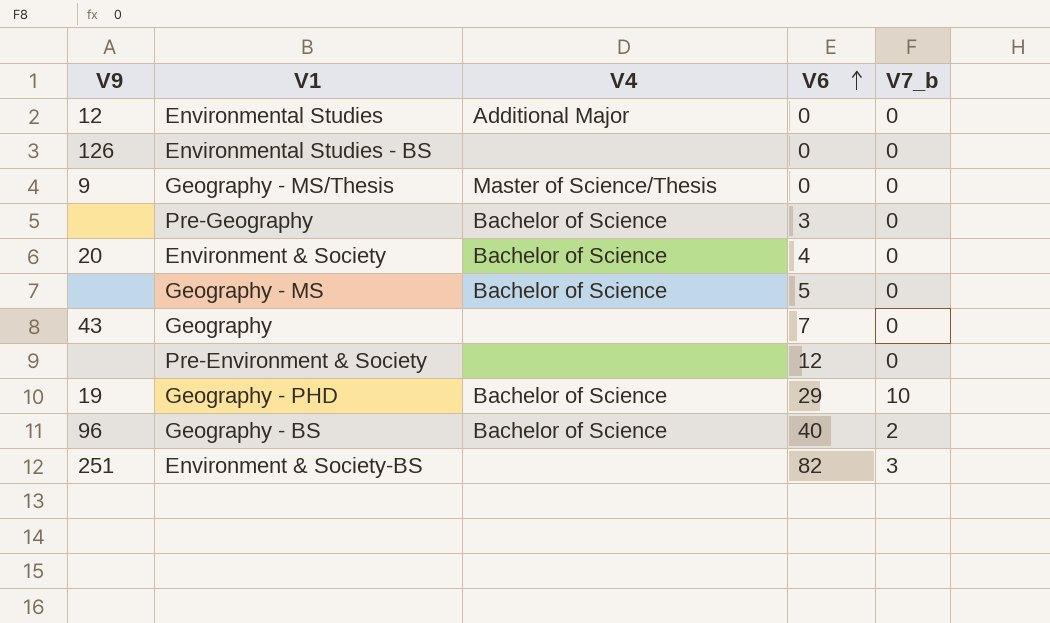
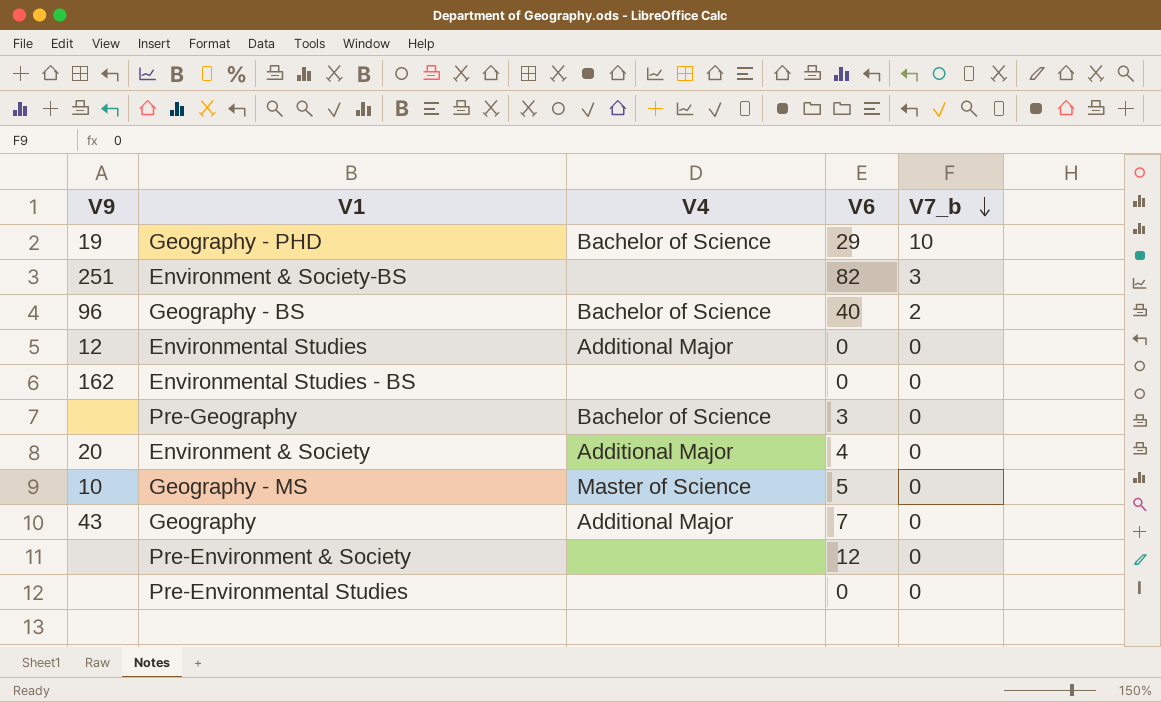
row order: V6 ascending -> V7_b descending
row Geography - MS/Thesis: 9 | Master of Science/Thesis | 0 | 0 -> none
Environmental Studies - BS | V9: 126 -> 162
Environment & Society | V4: Bachelor of Science -> Additional Major
Geography - MS | V9: none -> 10
Geography - MS | V4: Bachelor of Science -> Master of Science
Geography | V4: none -> Additional Major
row Pre-Environmental Studies: none -> none | none | 0 | 0

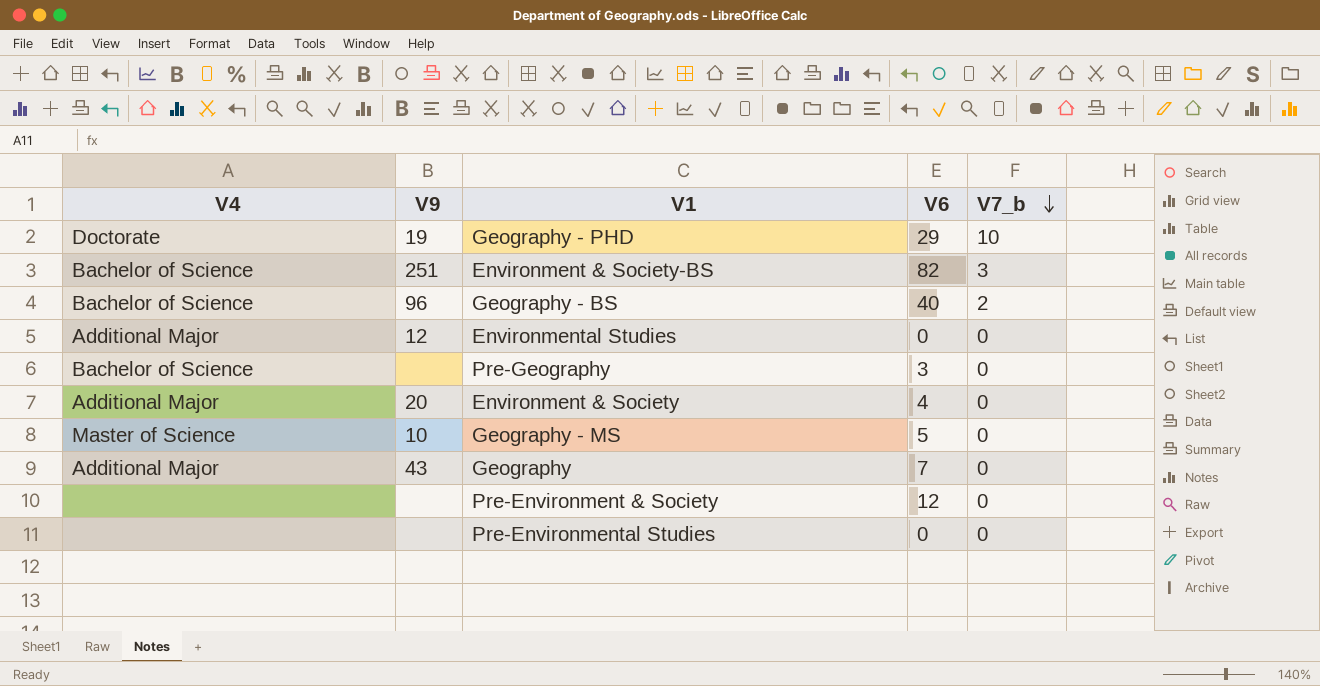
column V4 | position: 3 -> 1
row Environmental Studies - BS: 162 | none | 0 | 0 -> none
Geography - PHD | V4: Bachelor of Science -> Doctorate
Environment & Society-BS | V4: none -> Bachelor of Science

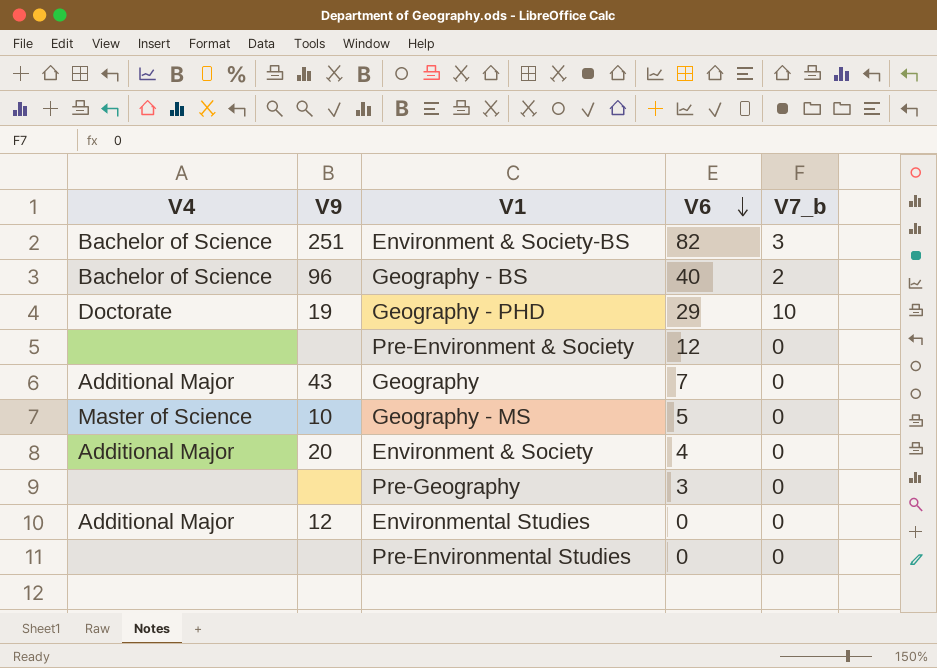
row order: V7_b descending -> V6 descending
Pre-Geography | V4: Bachelor of Science -> none

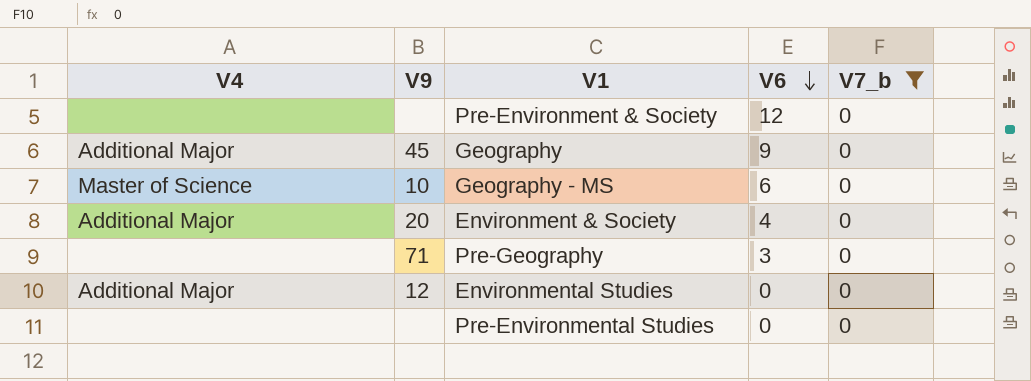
filter: none -> V7_b = 0
Geography | V9: 43 -> 45
Geography | V6: 7 -> 9
Geography - MS | V6: 5 -> 6
Pre-Geography | V9: none -> 71

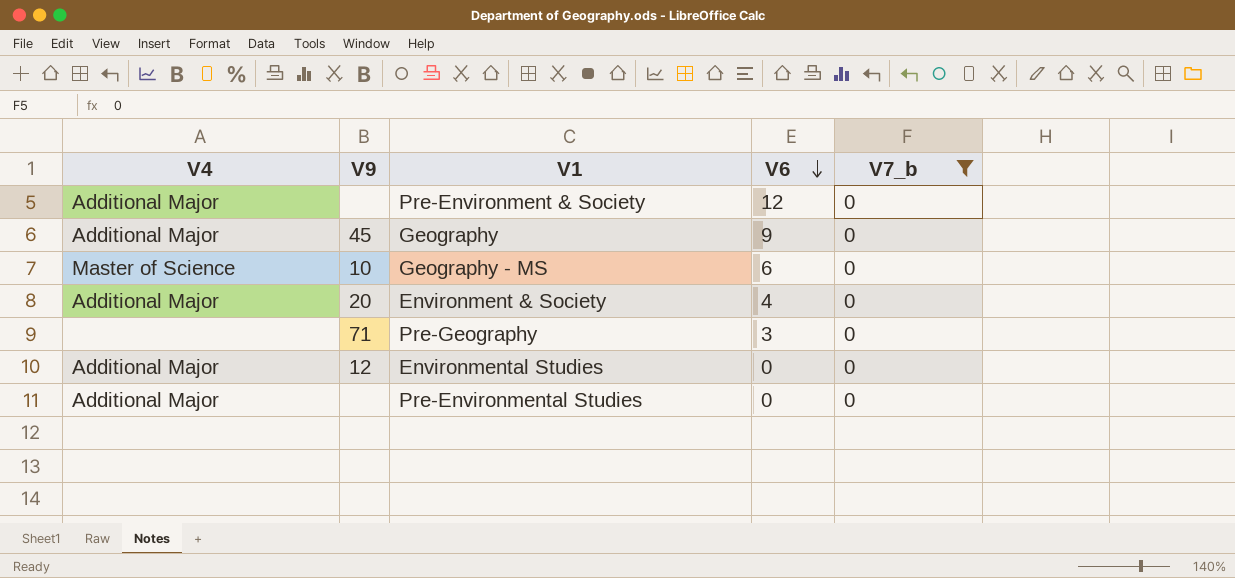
Pre-Environment & Society | V4: none -> Additional Major
Pre-Environmental Studies | V4: none -> Additional Major

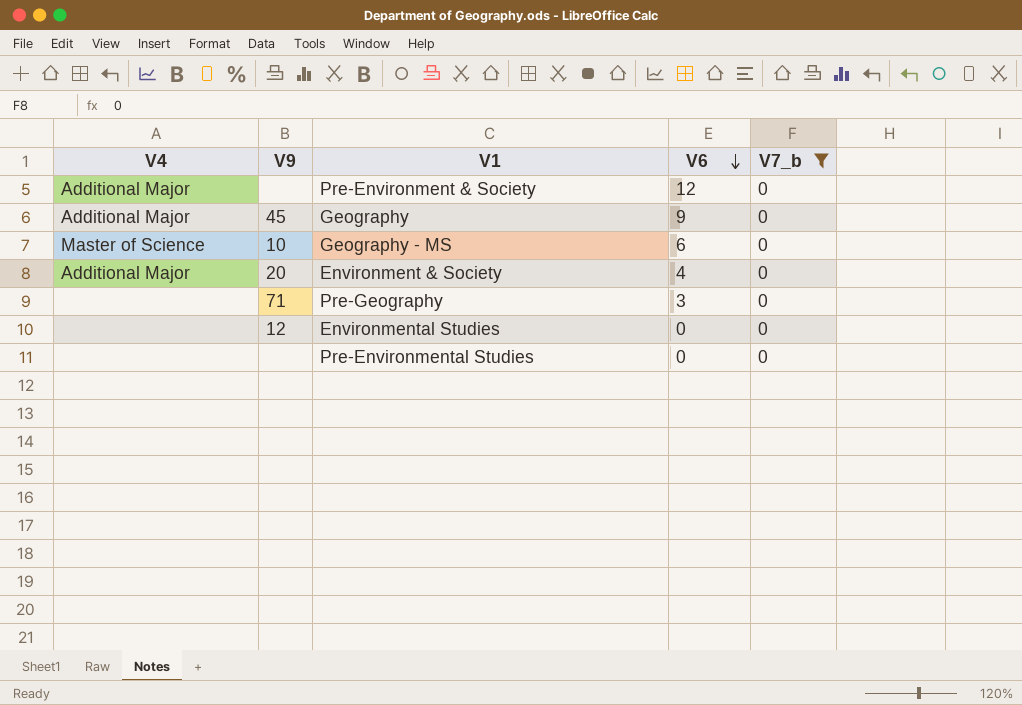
Environmental Studies | V4: Additional Major -> none
Pre-Environmental Studies | V4: Additional Major -> none

